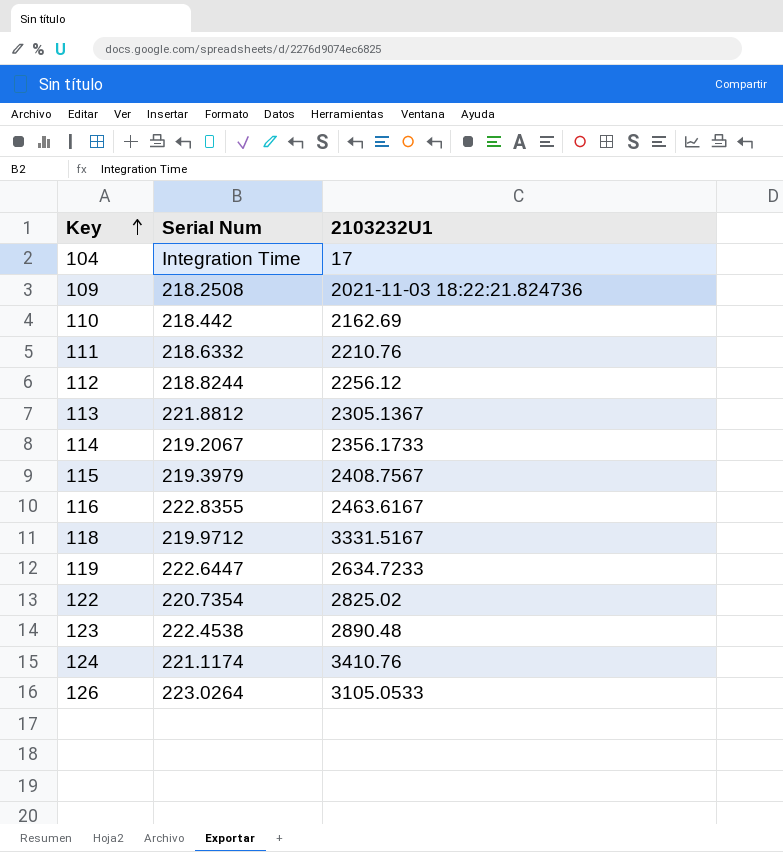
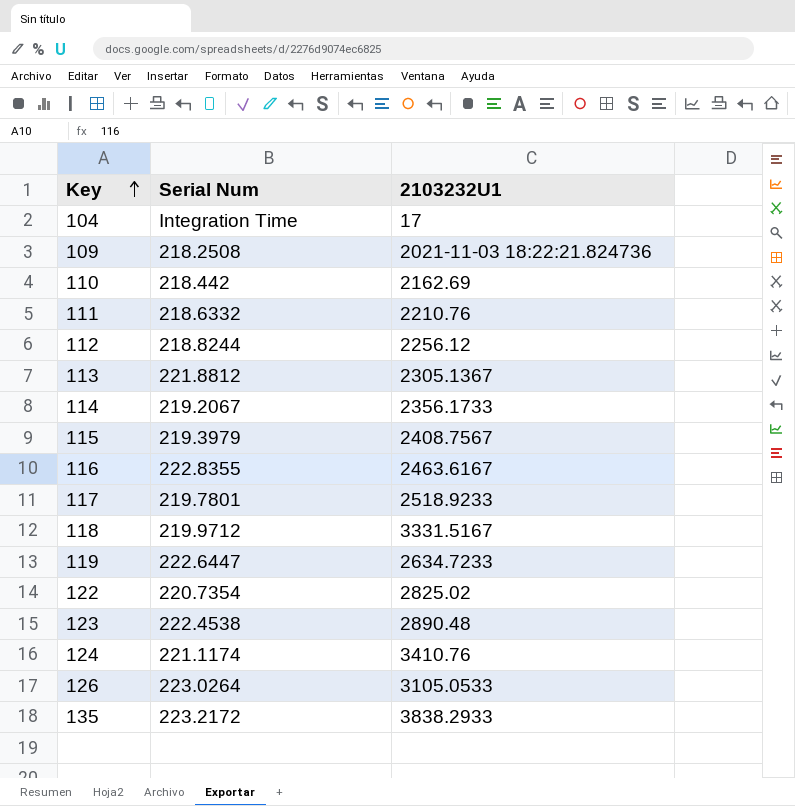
row 117: none -> 219.7801 | 2518.9233
row 135: none -> 223.2172 | 3838.2933

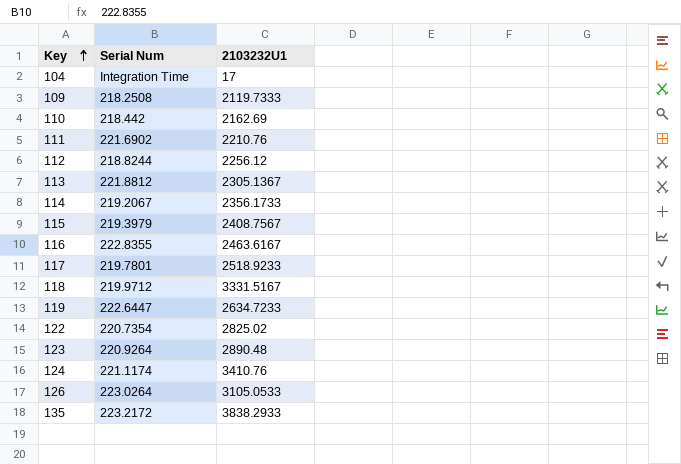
109 | 2103232U1: 2021-11-03 18:22:21.824736 -> 2119.7333
111 | Serial Num: 218.6332 -> 221.6902
123 | Serial Num: 222.4538 -> 220.9264

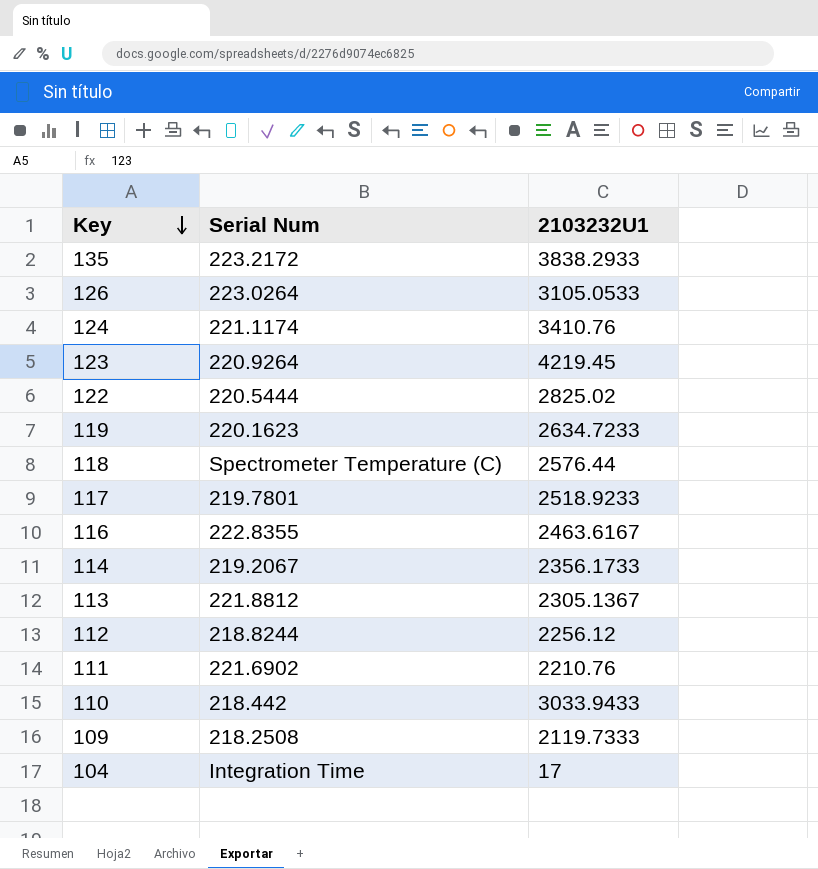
row order: Key ascending -> Key descending
row 115: 219.3979 | 2408.7567 -> none
123 | 2103232U1: 2890.48 -> 4219.45
122 | Serial Num: 220.7354 -> 220.5444
119 | Serial Num: 222.6447 -> 220.1623
118 | Serial Num: 219.9712 -> Spectrometer Temperature (C)
118 | 2103232U1: 3331.5167 -> 2576.44
110 | 2103232U1: 2162.69 -> 3033.9433

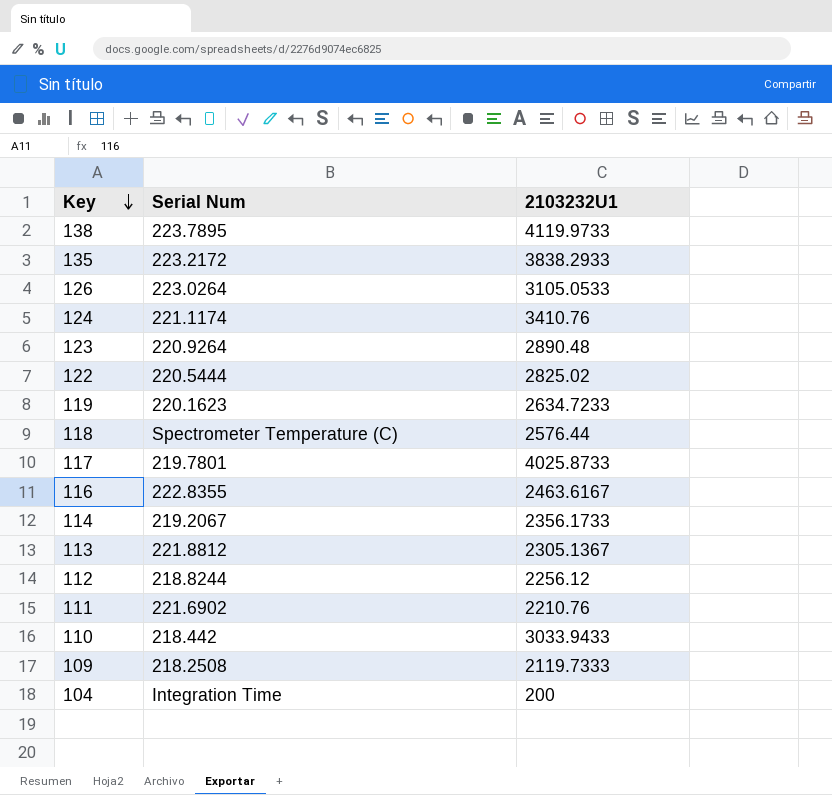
row 138: none -> 223.7895 | 4119.9733
123 | 2103232U1: 4219.45 -> 2890.48
117 | 2103232U1: 2518.9233 -> 4025.8733
104 | 2103232U1: 17 -> 200

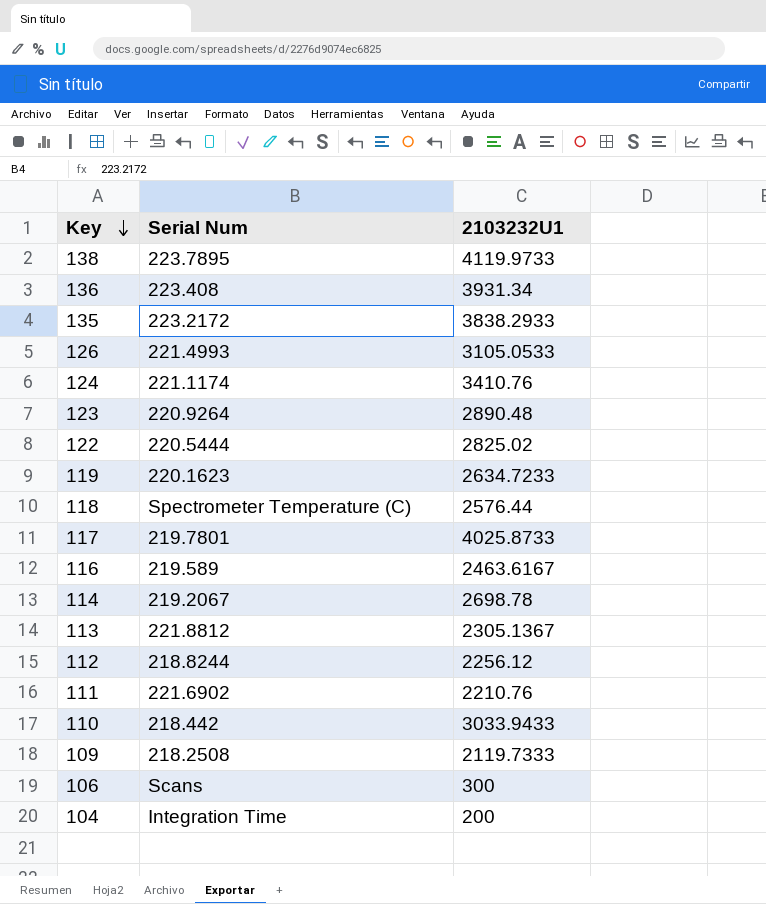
row 136: none -> 223.408 | 3931.34
126 | Serial Num: 223.0264 -> 221.4993
116 | Serial Num: 222.8355 -> 219.589
114 | 2103232U1: 2356.1733 -> 2698.78
row 106: none -> Scans | 300

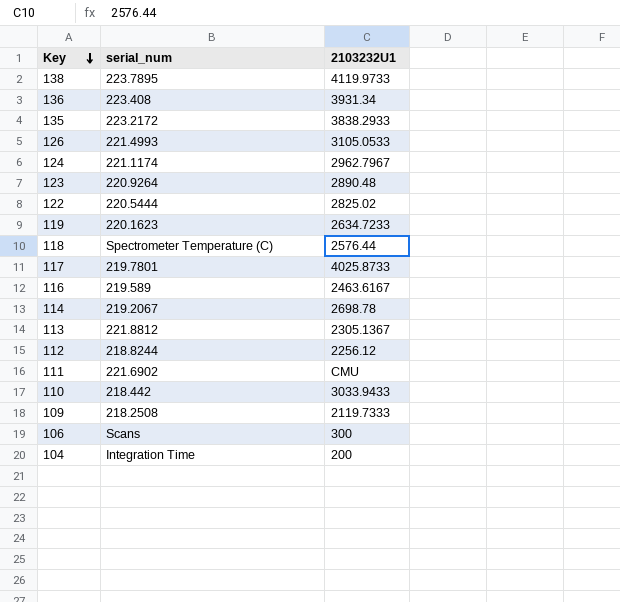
column name: Serial Num -> serial_num
124 | 2103232U1: 3410.76 -> 2962.7967
111 | 2103232U1: 2210.76 -> CMU

